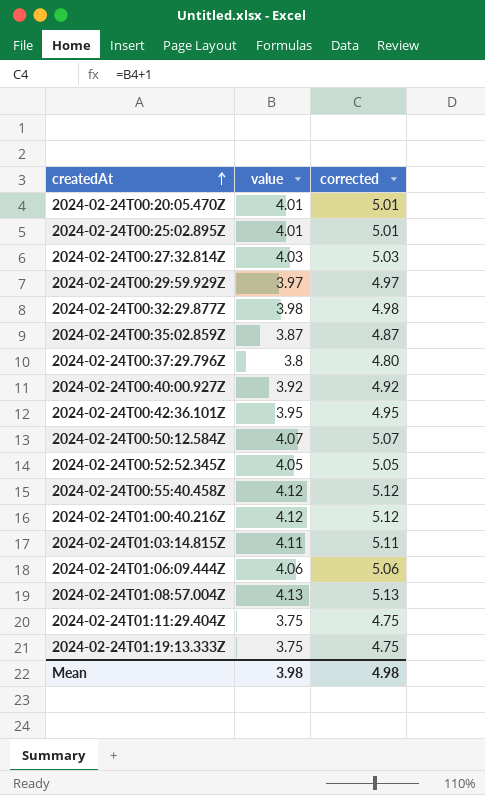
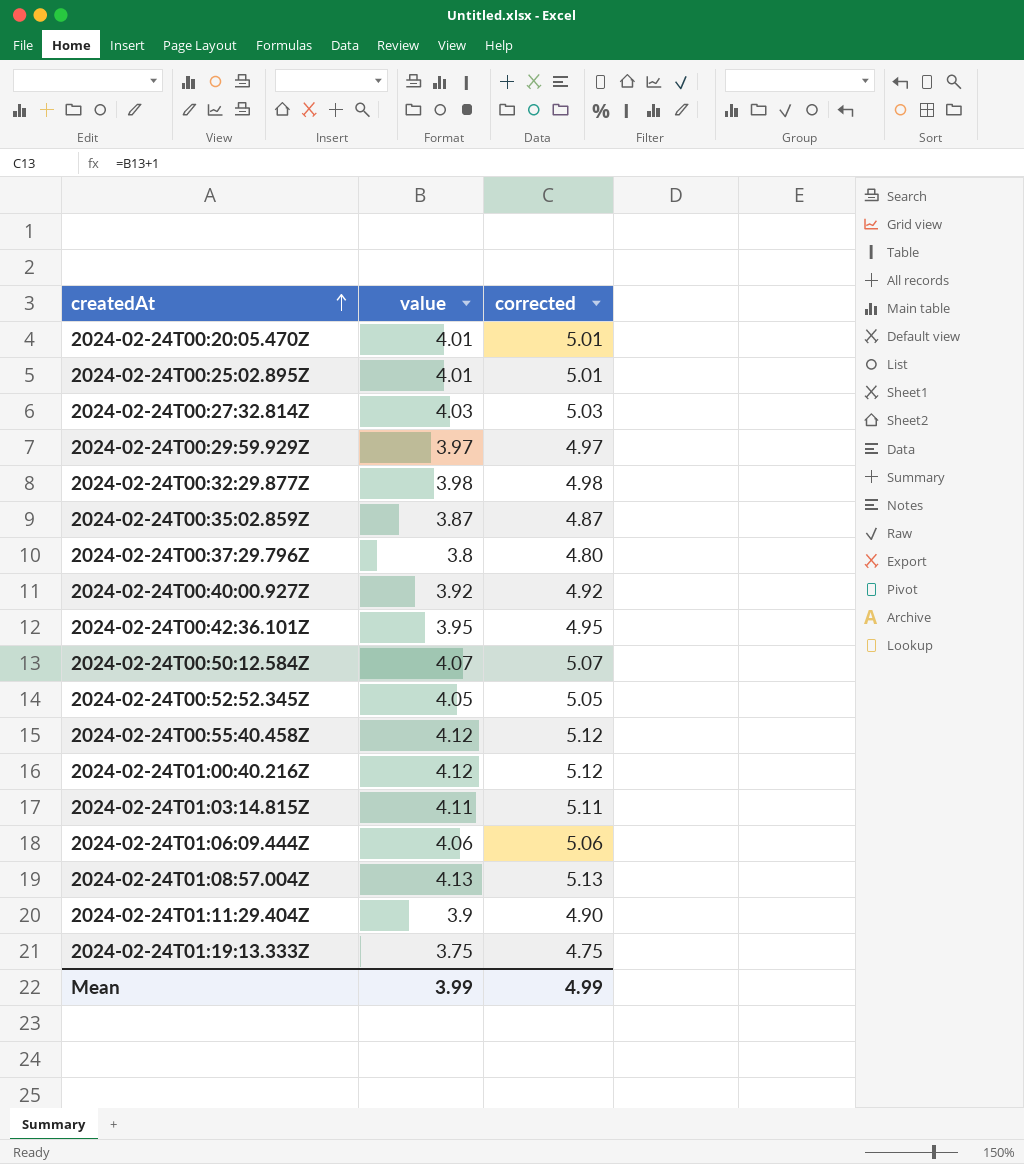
2024-02-24T01:11:29.404Z | value: 3.75 -> 3.9
2024-02-24T01:11:29.404Z | corrected: 4.75 -> 4.90
Mean | value: 3.98 -> 3.99
Mean | corrected: 4.98 -> 4.99

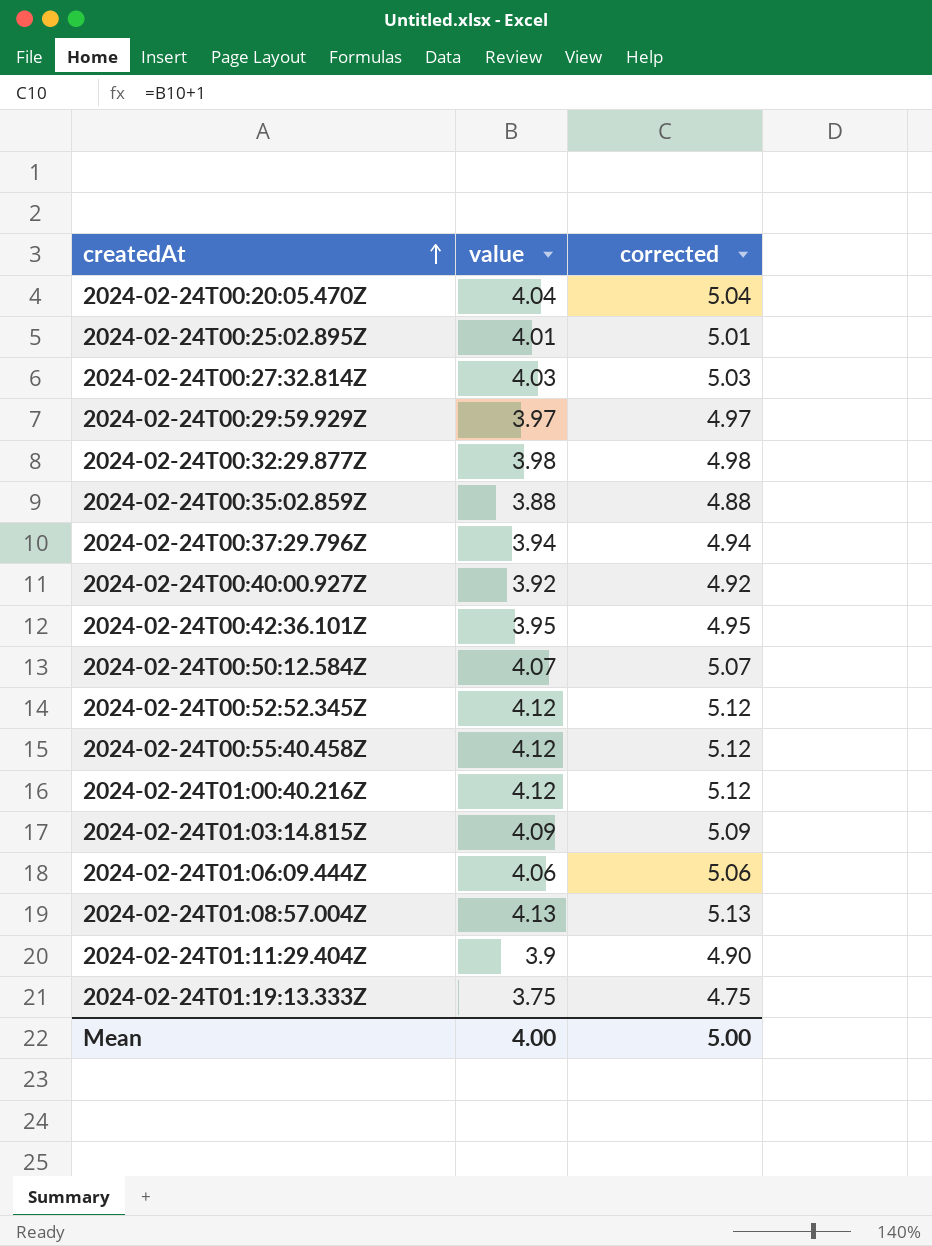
2024-02-24T00:20:05.470Z | value: 4.01 -> 4.04
2024-02-24T00:20:05.470Z | corrected: 5.01 -> 5.04
2024-02-24T00:35:02.859Z | value: 3.87 -> 3.88
2024-02-24T00:35:02.859Z | corrected: 4.87 -> 4.88
2024-02-24T00:37:29.796Z | value: 3.8 -> 3.94
2024-02-24T00:37:29.796Z | corrected: 4.80 -> 4.94
2024-02-24T00:52:52.345Z | value: 4.05 -> 4.12
2024-02-24T00:52:52.345Z | corrected: 5.05 -> 5.12
2024-02-24T01:03:14.815Z | value: 4.11 -> 4.09
2024-02-24T01:03:14.815Z | corrected: 5.11 -> 5.09
Mean | value: 3.99 -> 4.00
Mean | corrected: 4.99 -> 5.00

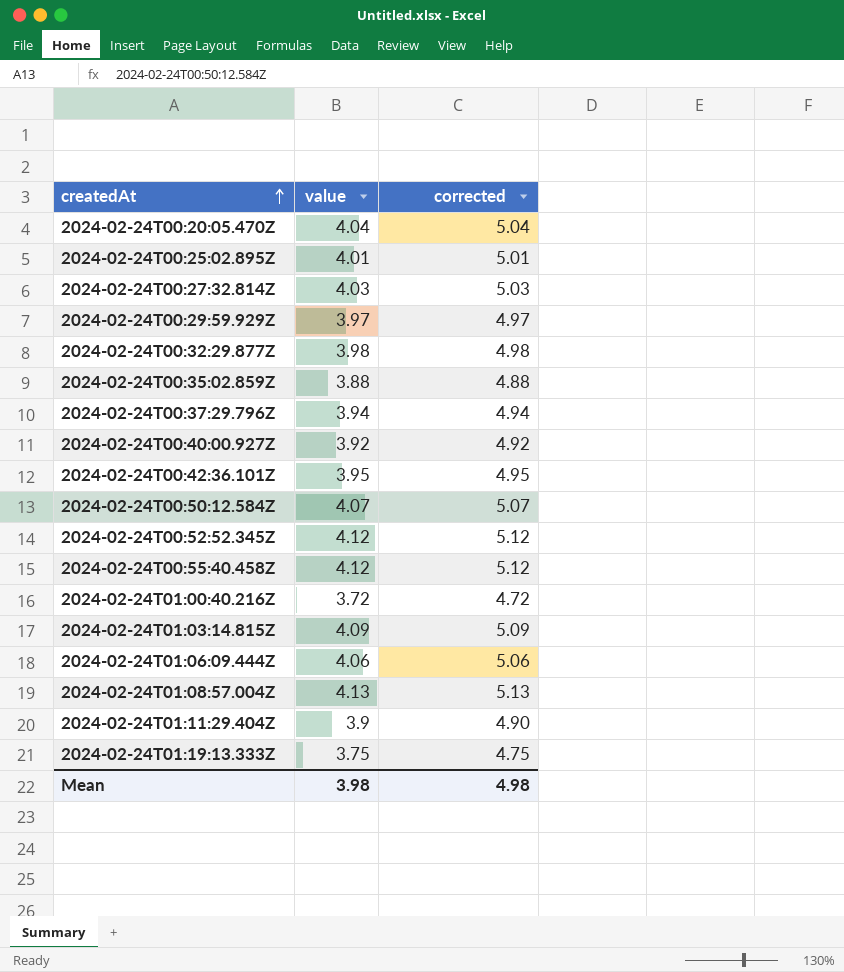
2024-02-24T01:00:40.216Z | value: 4.12 -> 3.72
2024-02-24T01:00:40.216Z | corrected: 5.12 -> 4.72
Mean | value: 4.00 -> 3.98
Mean | corrected: 5.00 -> 4.98

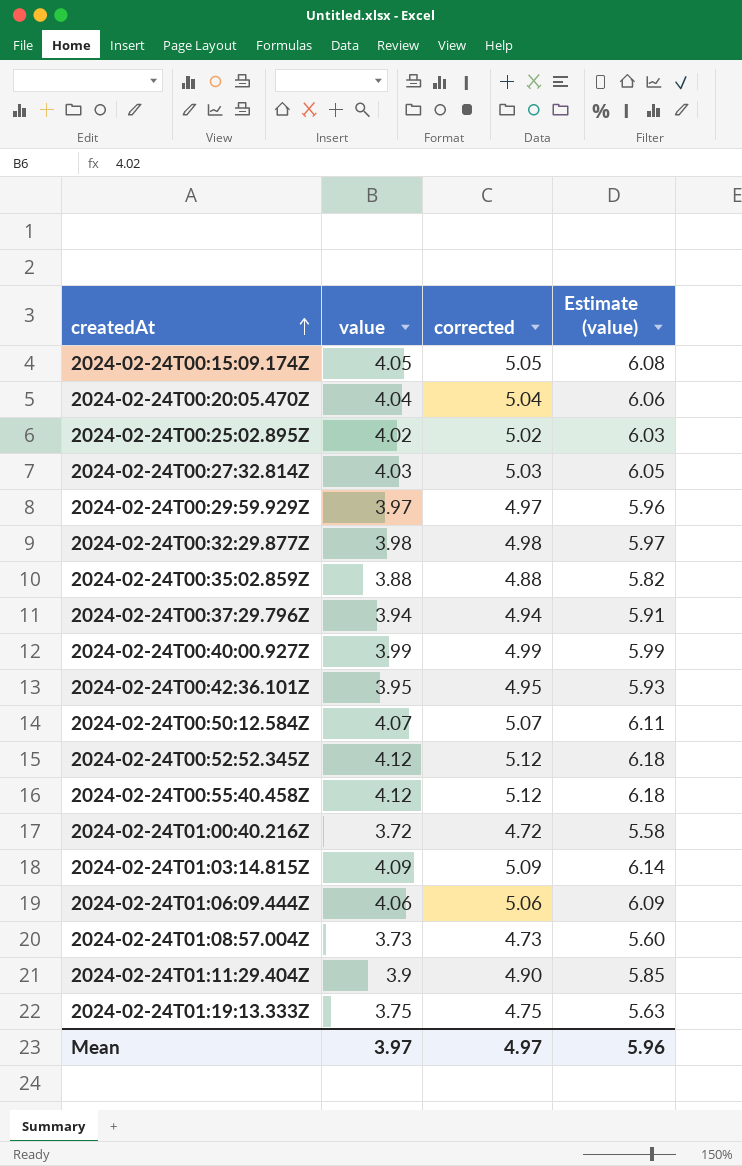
column Estimate (value) | formula: none -> [value] * 1.5
row 2024-02-24T00:15:09.174Z: none -> 4.05 | 5.05 | 6.08
2024-02-24T00:25:02.895Z | value: 4.01 -> 4.02
2024-02-24T00:25:02.895Z | corrected: 5.01 -> 5.02
2024-02-24T00:40:00.927Z | value: 3.92 -> 3.99
2024-02-24T00:40:00.927Z | corrected: 4.92 -> 4.99
2024-02-24T01:08:57.004Z | value: 4.13 -> 3.73
2024-02-24T01:08:57.004Z | corrected: 5.13 -> 4.73
Mean | value: 3.98 -> 3.97
Mean | corrected: 4.98 -> 4.97

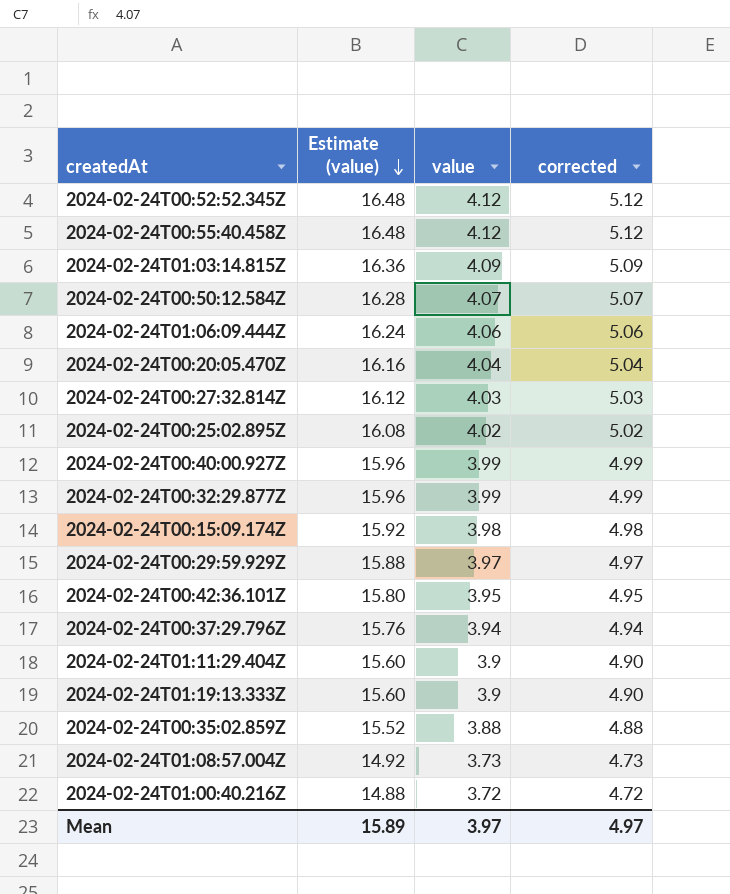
row order: createdAt ascending -> Estimate (value) descending
column Estimate (value) | formula: [value] * 1.5 -> [value] * 4
column Estimate (value) | position: 4 -> 2
2024-02-24T00:32:29.877Z | value: 3.98 -> 3.99
2024-02-24T00:32:29.877Z | corrected: 4.98 -> 4.99
2024-02-24T00:15:09.174Z | value: 4.05 -> 3.98
2024-02-24T00:15:09.174Z | corrected: 5.05 -> 4.98
2024-02-24T01:19:13.333Z | value: 3.75 -> 3.9
2024-02-24T01:19:13.333Z | corrected: 4.75 -> 4.90
Mean | Estimate (value): 5.96 -> 15.89

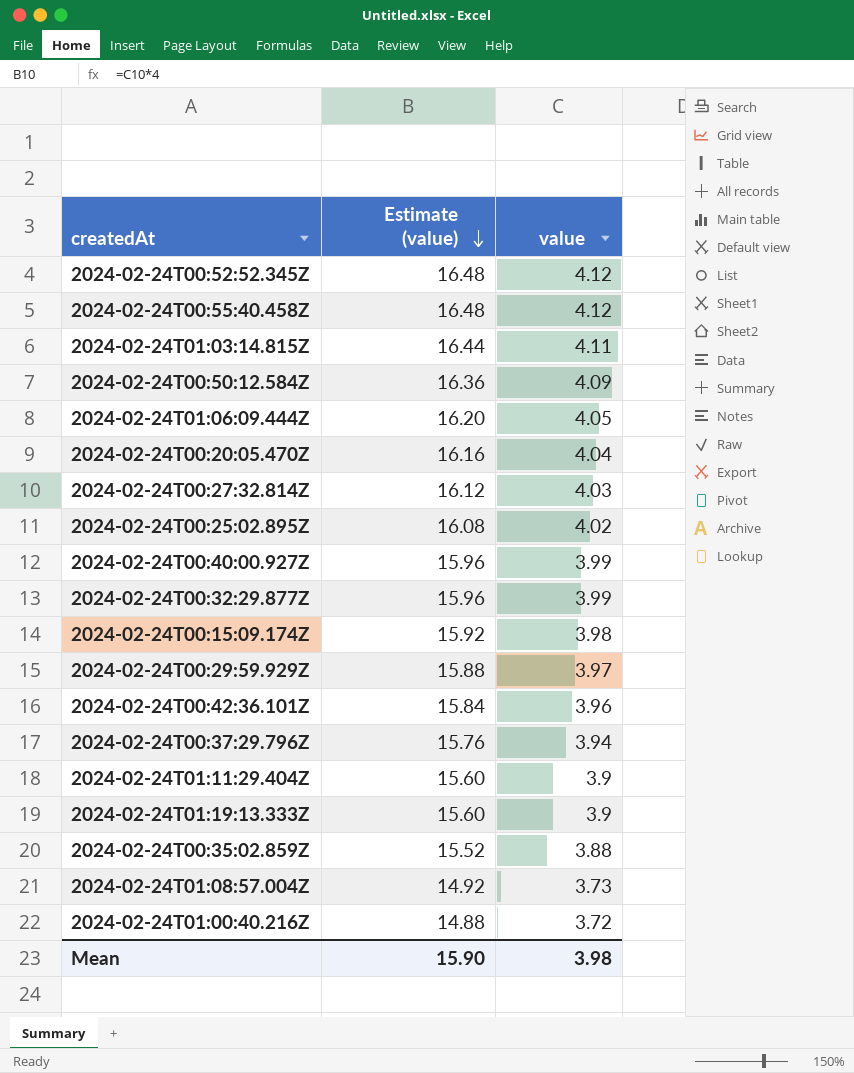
column corrected | formula: [value] + 1 -> none
2024-02-24T01:03:14.815Z | Estimate (value): 16.36 -> 16.44
2024-02-24T01:03:14.815Z | value: 4.09 -> 4.11
2024-02-24T00:50:12.584Z | Estimate (value): 16.28 -> 16.36
2024-02-24T00:50:12.584Z | value: 4.07 -> 4.09
2024-02-24T01:06:09.444Z | Estimate (value): 16.24 -> 16.20
2024-02-24T01:06:09.444Z | value: 4.06 -> 4.05
2024-02-24T00:42:36.101Z | Estimate (value): 15.80 -> 15.84
2024-02-24T00:42:36.101Z | value: 3.95 -> 3.96
Mean | Estimate (value): 15.89 -> 15.90
Mean | value: 3.97 -> 3.98

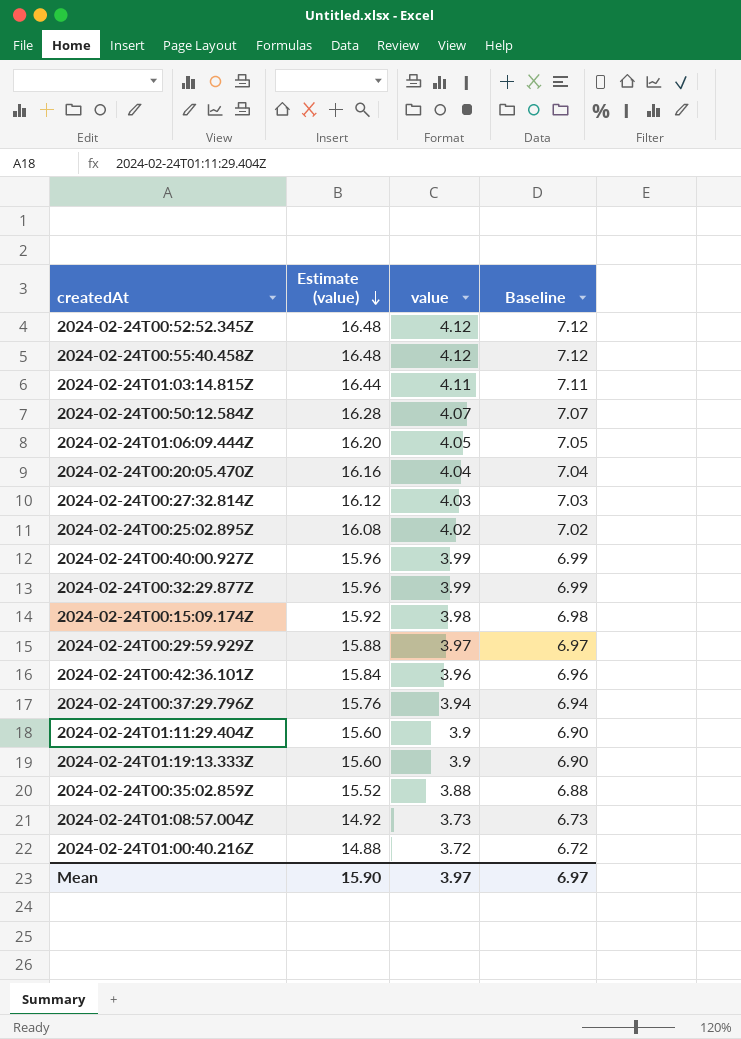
column Baseline | formula: none -> [value] + 3
2024-02-24T00:50:12.584Z | Estimate (value): 16.36 -> 16.28
2024-02-24T00:50:12.584Z | value: 4.09 -> 4.07
Mean | value: 3.98 -> 3.97

